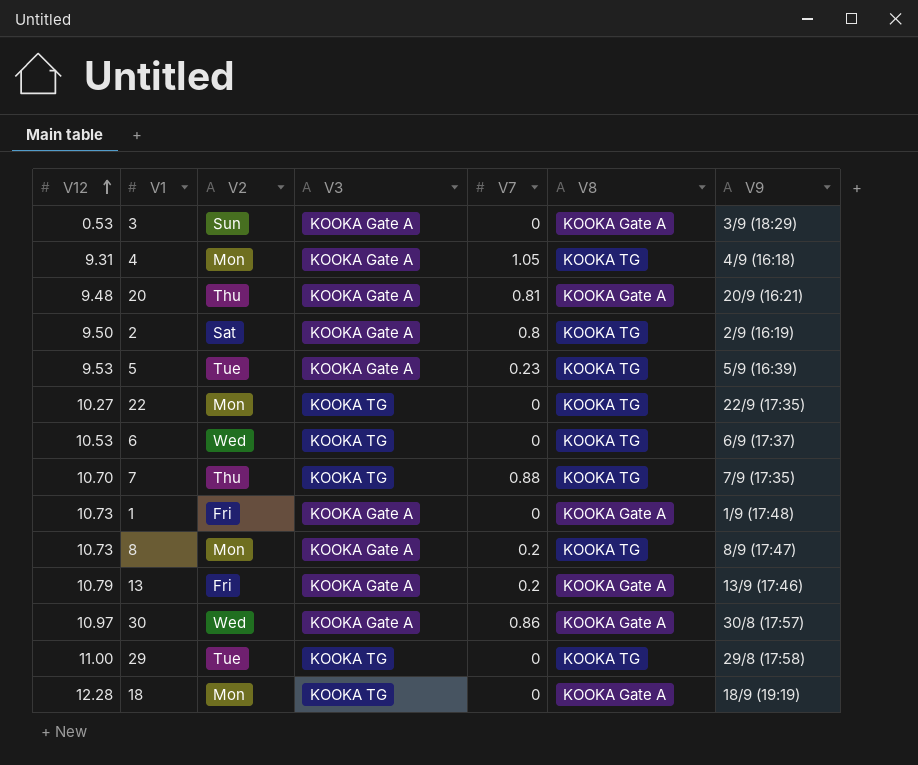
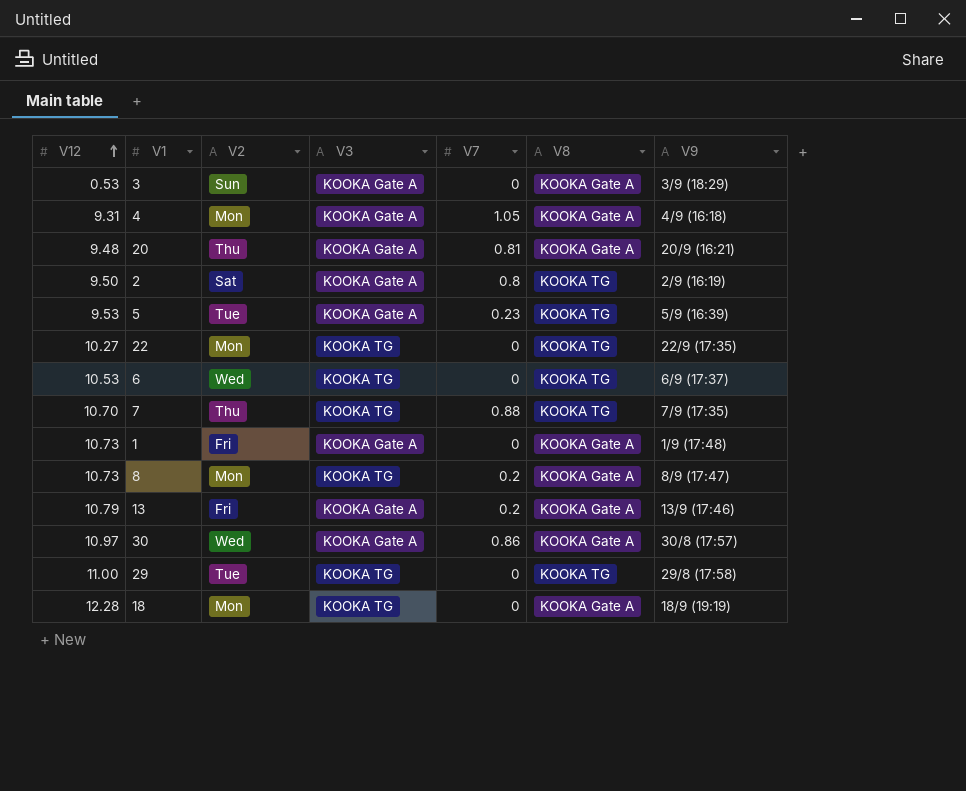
4 | V8: KOOKA TG -> KOOKA Gate A
8 | V3: KOOKA Gate A -> KOOKA TG
8 | V8: KOOKA TG -> KOOKA Gate A

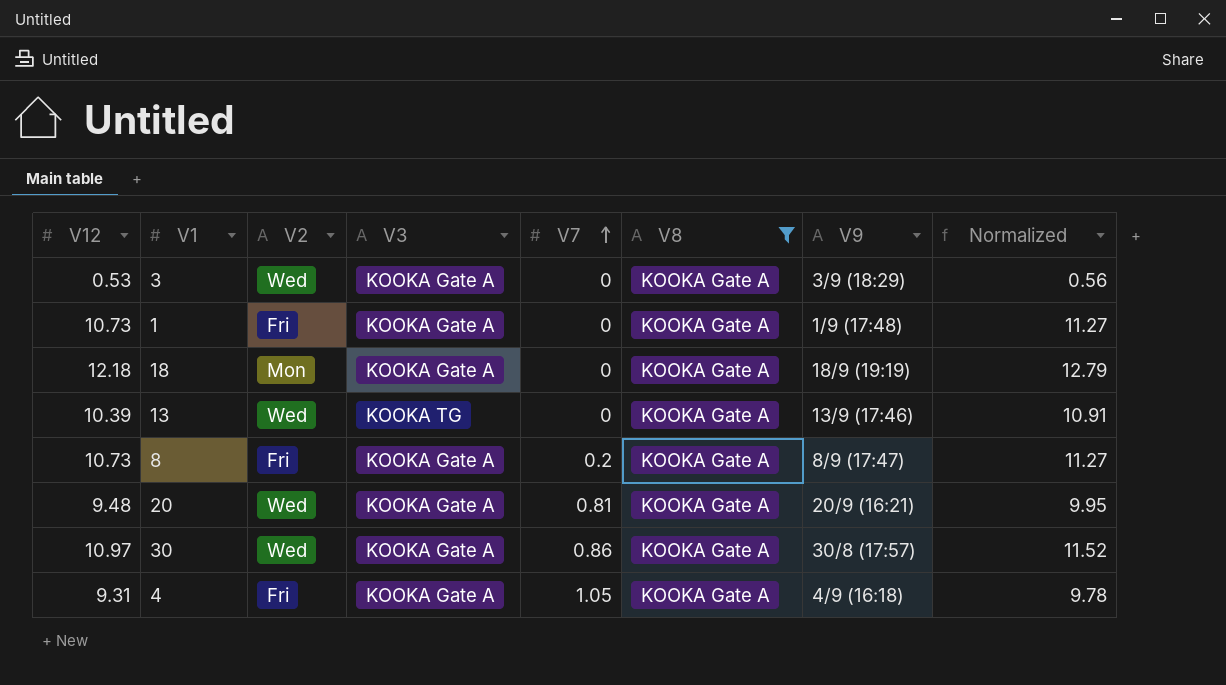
filter: none -> V8 = KOOKA Gate A
row order: V12 ascending -> V7 ascending
column Normalized | formula: none -> [V12] * 1.05
3 | V2: Sun -> Wed
18 | V12: 12.28 -> 12.18
18 | V3: KOOKA TG -> KOOKA Gate A
13 | V12: 10.79 -> 10.39
13 | V2: Fri -> Wed
13 | V3: KOOKA Gate A -> KOOKA TG
13 | V7: 0.2 -> 0
8 | V2: Mon -> Fri
8 | V3: KOOKA TG -> KOOKA Gate A
20 | V2: Thu -> Wed
4 | V2: Mon -> Fri

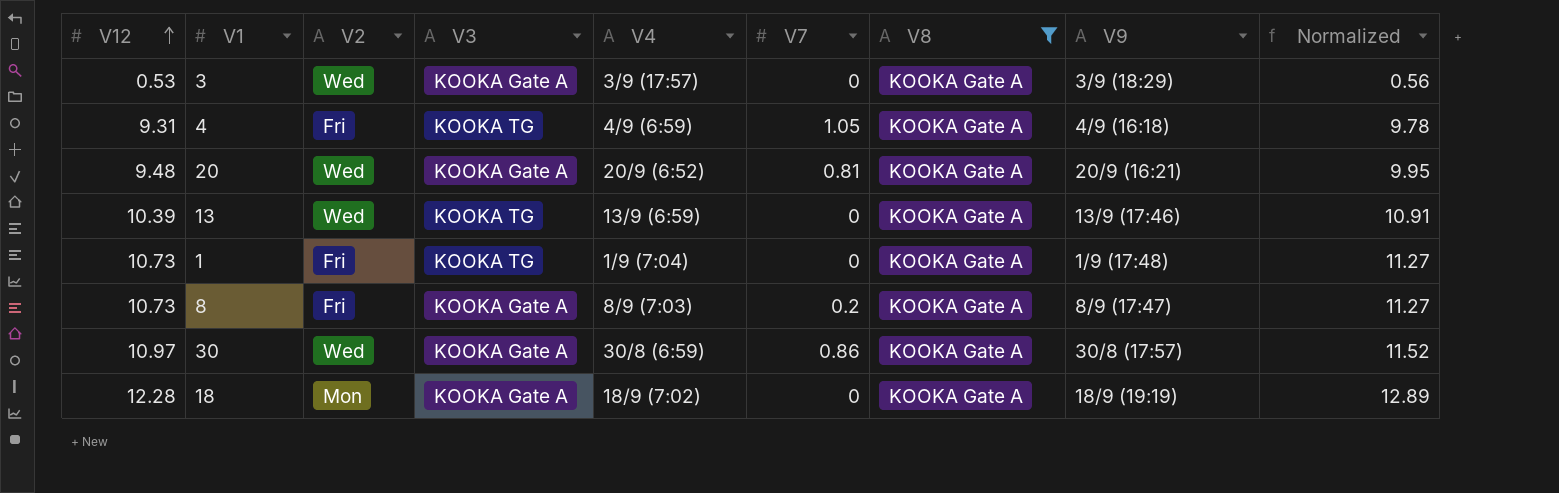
row order: V7 ascending -> V12 ascending
column V4 | position: none -> 5
4 | V3: KOOKA Gate A -> KOOKA TG
1 | V3: KOOKA Gate A -> KOOKA TG
18 | V12: 12.18 -> 12.28
18 | Normalized: 12.79 -> 12.89

